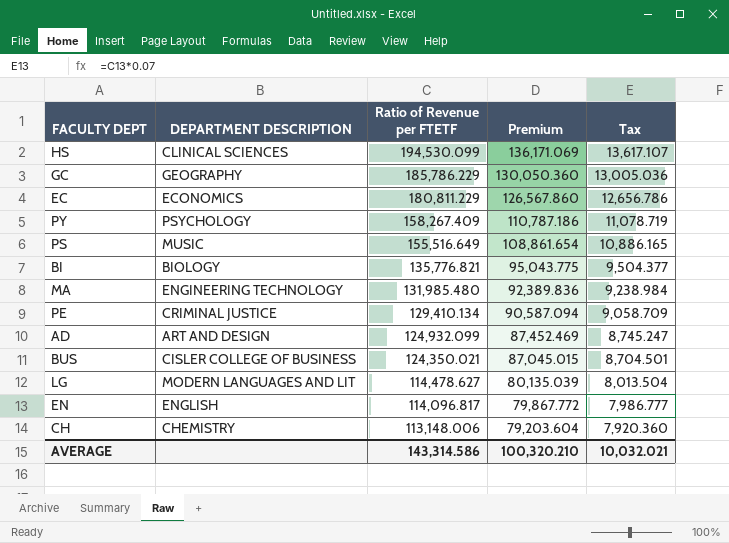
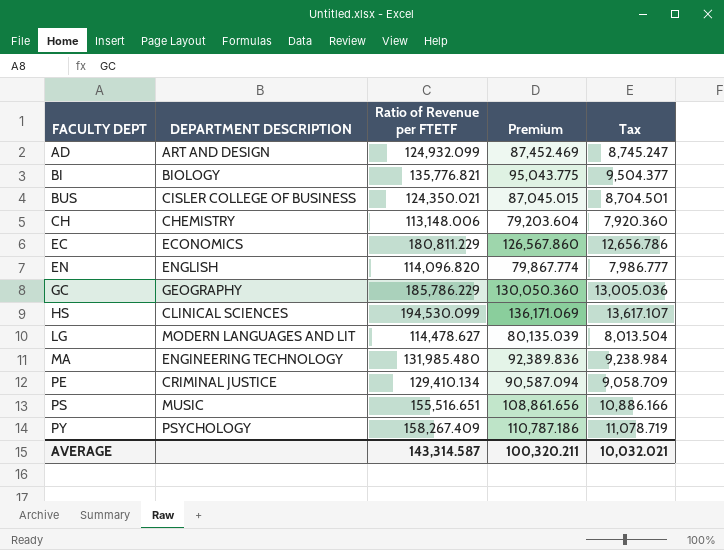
row order: Ratio of Revenue per FTETF descending -> FACULTY DEPT ascending
EN | Ratio of Revenue per FTETF: 114,096.817 -> 114,096.820
EN | Premium: 79,867.772 -> 79,867.774
PS | Ratio of Revenue per FTETF: 155,516.649 -> 155,516.651
PS | Premium: 108,861.654 -> 108,861.656
PS | Tax: 10,886.165 -> 10,886.166
AVERAGE | Ratio of Revenue per FTETF: 143,314.586 -> 143,314.587
AVERAGE | Premium: 100,320.210 -> 100,320.211

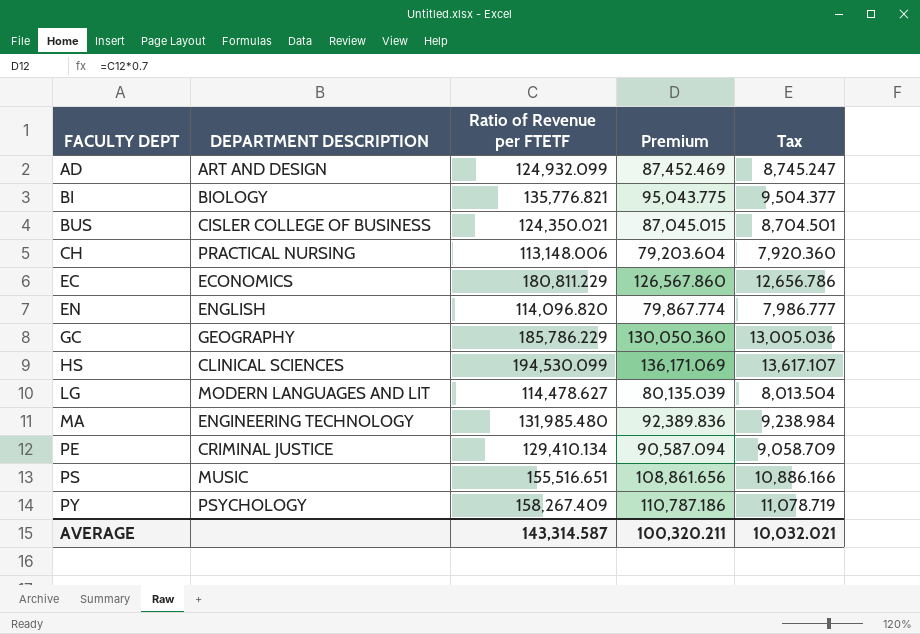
CH | DEPARTMENT DESCRIPTION: CHEMISTRY -> PRACTICAL NURSING

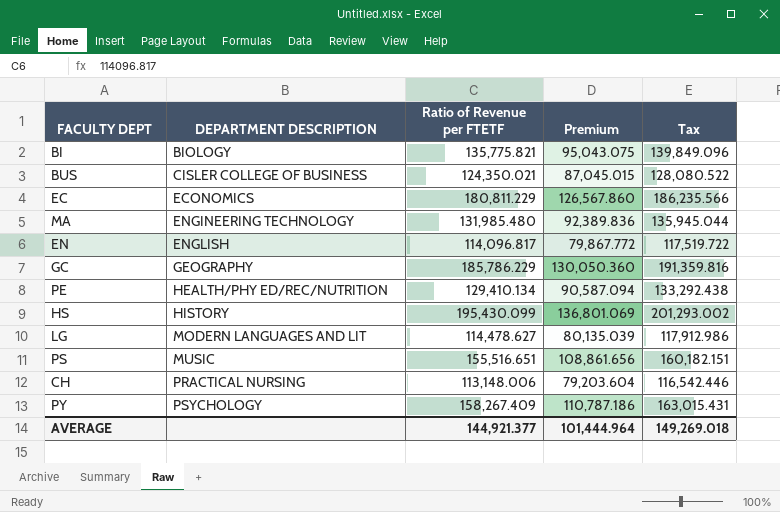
row order: FACULTY DEPT ascending -> DEPARTMENT DESCRIPTION ascending
column Tax | formula: [Ratio of Revenue per FTETF] * 0.07 -> [Ratio of Revenue per FTETF] * 1.03
row AD: ART AND DESIGN | 124,932.099 | 87,452.469 | 8,745.247 -> none
BI | Ratio of Revenue per FTETF: 135,776.821 -> 135,775.821
BI | Premium: 95,043.775 -> 95,043.075
EN | Ratio of Revenue per FTETF: 114,096.820 -> 114,096.817
EN | Premium: 79,867.774 -> 79,867.772
PE | DEPARTMENT DESCRIPTION: CRIMINAL JUSTICE -> HEALTH/PHY ED/REC/NUTRITION
HS | DEPARTMENT DESCRIPTION: CLINICAL SCIENCES -> HISTORY
HS | Ratio of Revenue per FTETF: 194,530.099 -> 195,430.099
HS | Premium: 136,171.069 -> 136,801.069
AVERAGE | Ratio of Revenue per FTETF: 143,314.587 -> 144,921.377
AVERAGE | Premium: 100,320.211 -> 101,444.964
AVERAGE | Tax: 10,032.021 -> 149,269.018

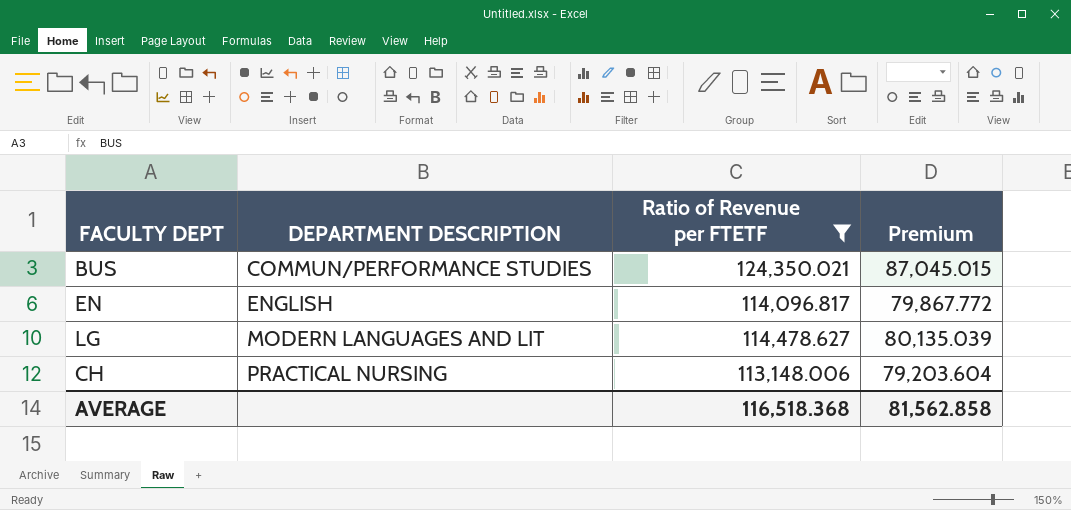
filter: none -> Ratio of Revenue per FTETF <= 124,350.021
column Tax | formula: [Ratio of Revenue per FTETF] * 1.03 -> none
BUS | DEPARTMENT DESCRIPTION: CISLER COLLEGE OF BUSINESS -> COMMUN/PERFORMANCE STUDIES
AVERAGE | Ratio of Revenue per FTETF: 144,921.377 -> 116,518.368
AVERAGE | Premium: 101,444.964 -> 81,562.858

